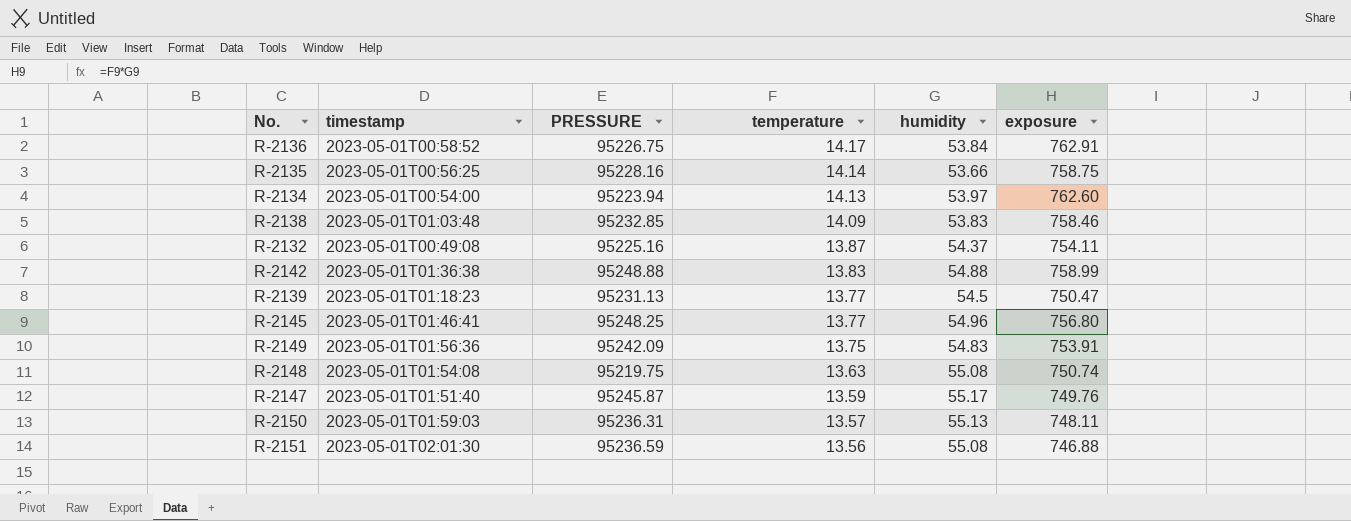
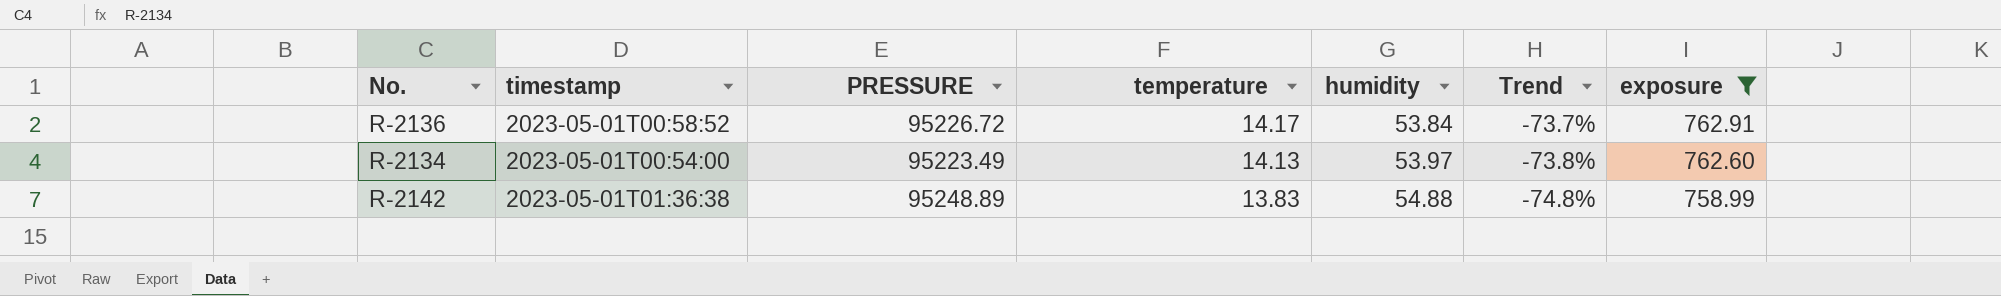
filter: none -> exposure >= 758.99
column Trend | formula: none -> ([temperature] - [humidity]) / [humidity]
R-2136 | PRESSURE: 95226.75 -> 95226.72
R-2134 | PRESSURE: 95223.94 -> 95223.49
R-2142 | PRESSURE: 95248.88 -> 95248.89

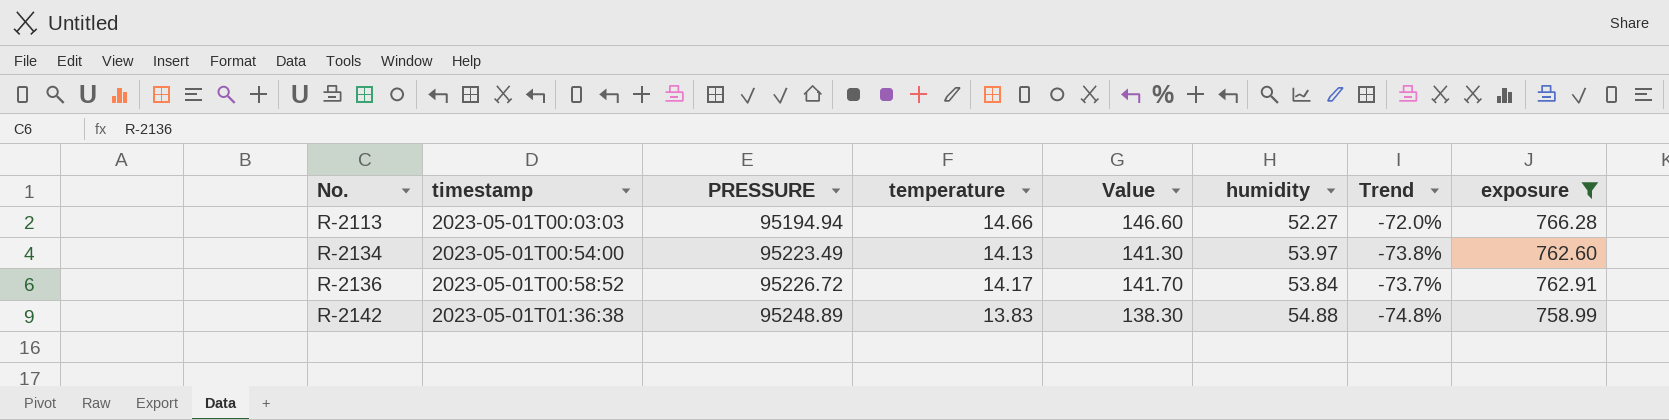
row order: temperature descending -> No. ascending
column Value | formula: none -> [temperature] * 10
row R-2113: none -> 2023-05-01T00:03:03 | 95194.94 | 14.66 | 146.60 | 52.27 | -72.0% | 766.28

